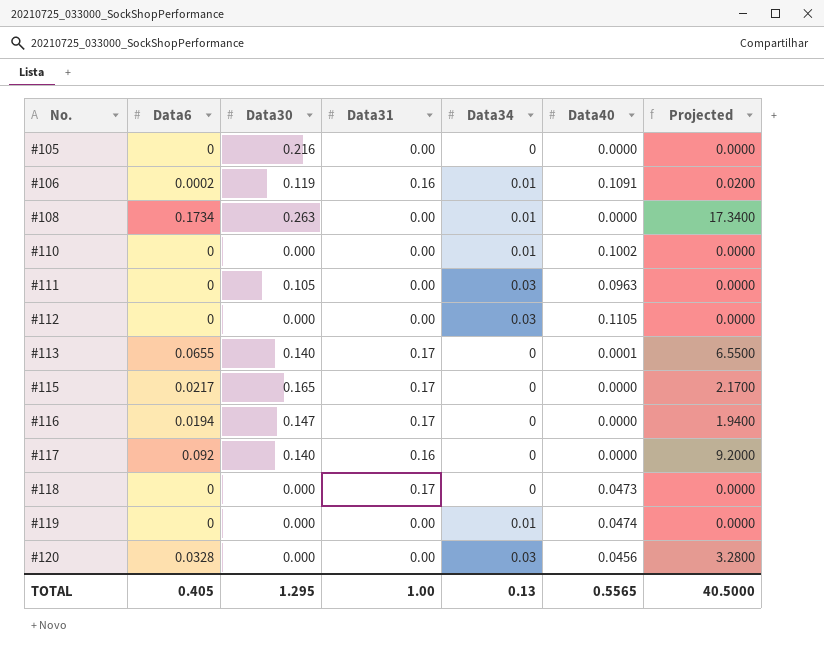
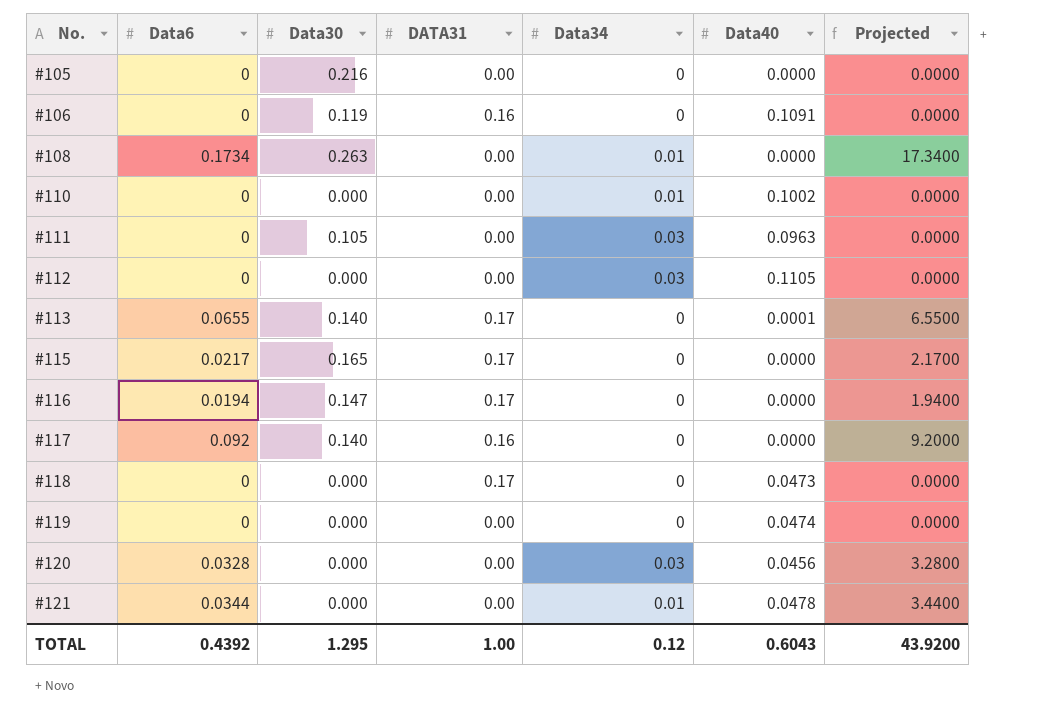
column name: Data31 -> DATA31
#106 | Data6: 0.0002 -> 0
#106 | Data34: 0.01 -> 0
#106 | Projected: 0.0200 -> 0.0000
#119 | Data34: 0.01 -> 0
row #121: none -> 0.0344 | 0.000 | 0.00 | 0.01 | 0.0478 | 3.4400
TOTAL | Data6: 0.405 -> 0.4392
TOTAL | Data34: 0.13 -> 0.12
TOTAL | Data40: 0.5565 -> 0.6043
TOTAL | Projected: 40.5000 -> 43.9200

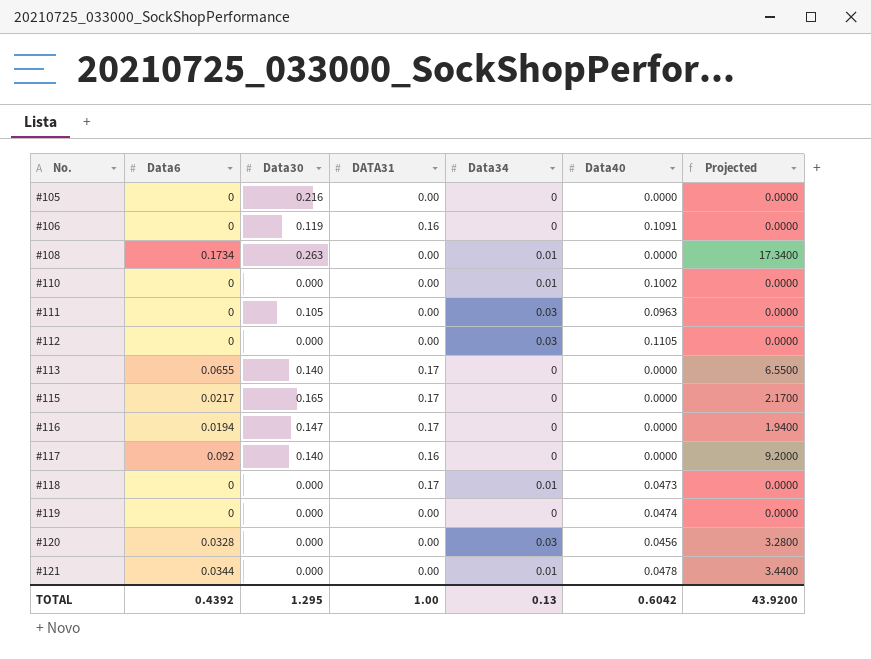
#113 | Data40: 0.0001 -> 0.0000
#118 | Data34: 0 -> 0.01
TOTAL | Data34: 0.12 -> 0.13
TOTAL | Data40: 0.6043 -> 0.6042

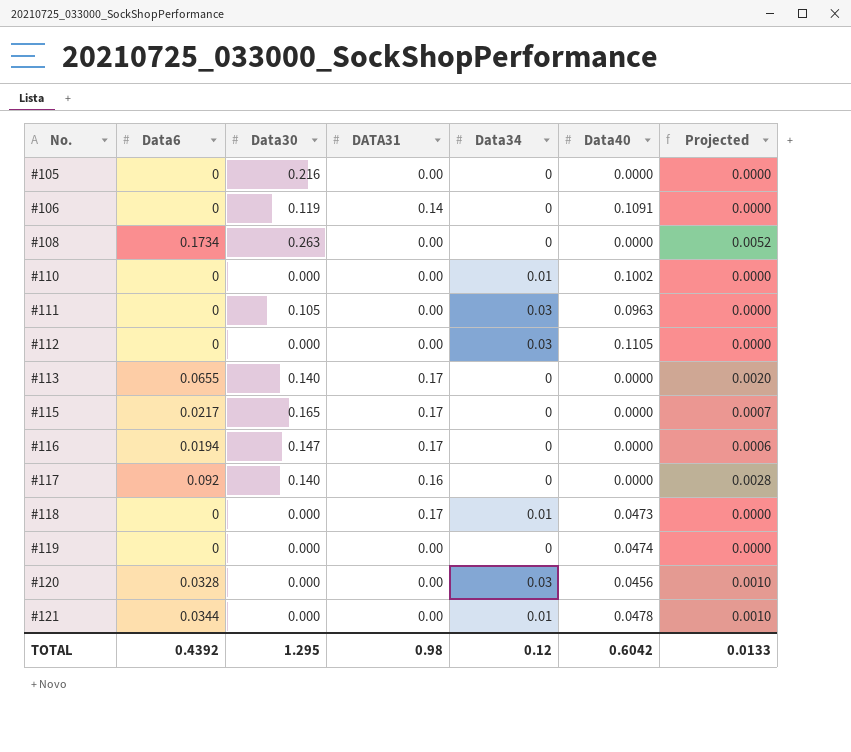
column Projected | formula: [Data6] * 100 -> [Data6] * 0.03
#106 | DATA31: 0.16 -> 0.14
#108 | Data34: 0.01 -> 0
TOTAL | DATA31: 1.00 -> 0.98
TOTAL | Data34: 0.13 -> 0.12
TOTAL | Projected: 43.9200 -> 0.0133

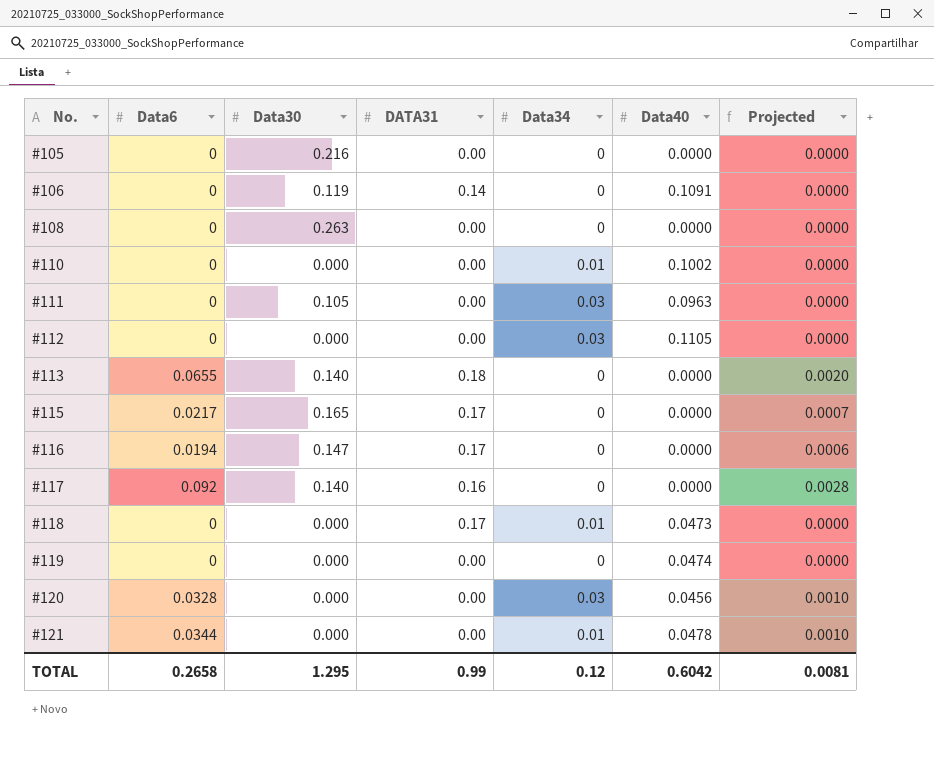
#108 | Data6: 0.1734 -> 0
#108 | Projected: 0.0052 -> 0.0000
#113 | DATA31: 0.17 -> 0.18
TOTAL | Data6: 0.4392 -> 0.2658
TOTAL | DATA31: 0.98 -> 0.99
TOTAL | Projected: 0.0133 -> 0.0081

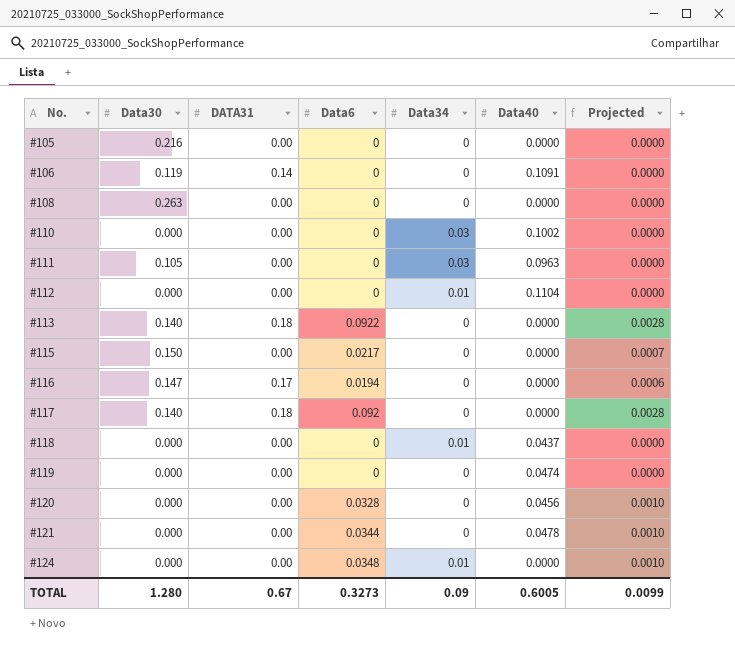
column Data6 | position: 2 -> 4
#110 | Data34: 0.01 -> 0.03
#112 | Data34: 0.03 -> 0.01
#112 | Data40: 0.1105 -> 0.1104
#113 | Data6: 0.0655 -> 0.0922
#113 | Projected: 0.0020 -> 0.0028
#115 | Data30: 0.165 -> 0.150
#115 | DATA31: 0.17 -> 0.00
#117 | DATA31: 0.16 -> 0.18
#118 | DATA31: 0.17 -> 0.00
#118 | Data40: 0.0473 -> 0.0437
#120 | Data34: 0.03 -> 0
#121 | Data34: 0.01 -> 0
row #124: none -> 0.000 | 0.00 | 0.0348 | 0.01 | 0.0000 | 0.0010
TOTAL | Data30: 1.295 -> 1.280
TOTAL | DATA31: 0.99 -> 0.67
TOTAL | Data6: 0.2658 -> 0.3273
TOTAL | Data34: 0.12 -> 0.09
TOTAL | Data40: 0.6042 -> 0.6005
TOTAL | Projected: 0.0081 -> 0.0099

